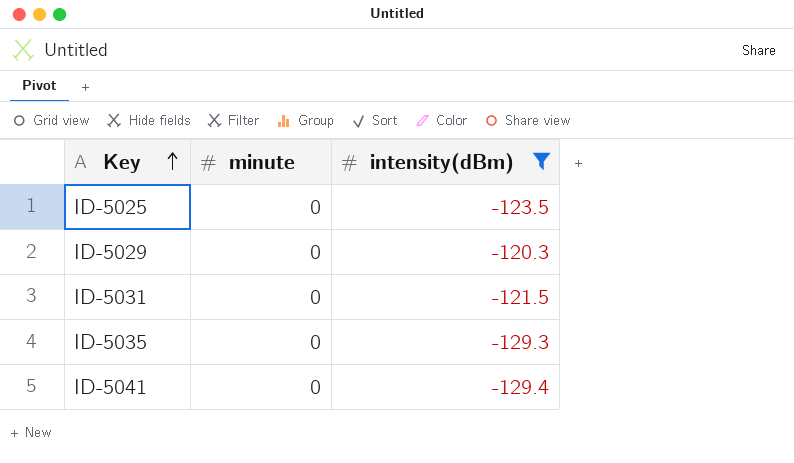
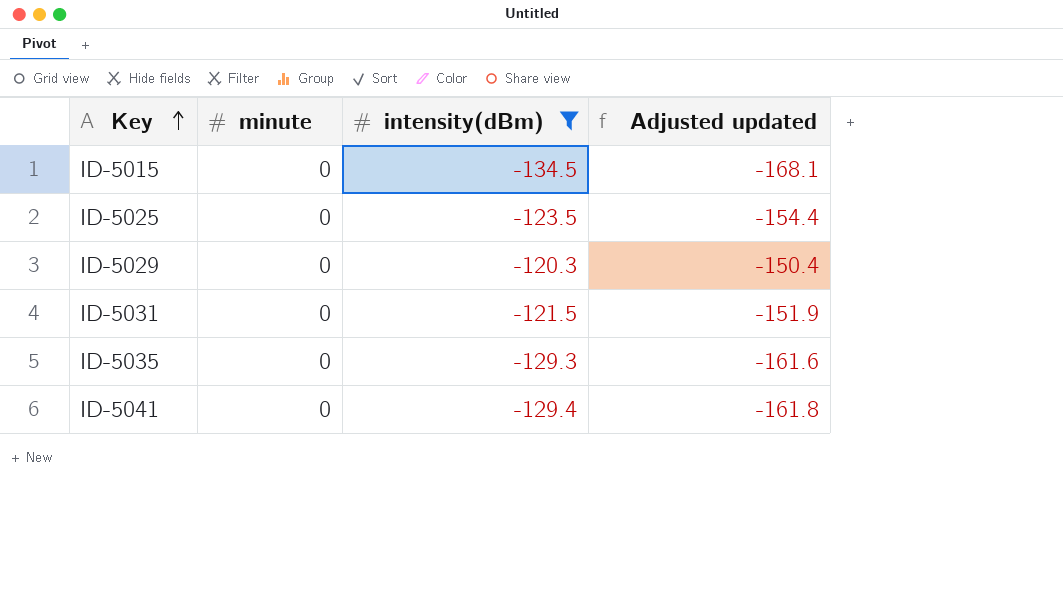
column Adjusted updated | formula: none -> [intensity(dBm)] * 1.25
row ID-5015: none -> 0 | -134.5 | -168.1

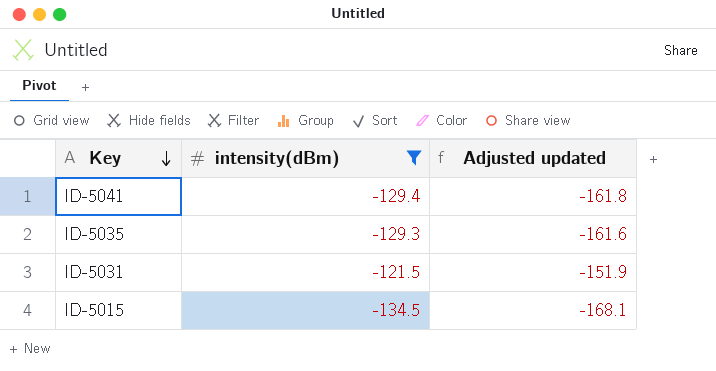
row order: Key ascending -> Key descending
column minute | position: 2 -> none
row ID-5025: 0 | -123.5 | -154.4 -> none
row ID-5029: 0 | -120.3 | -150.4 -> none

